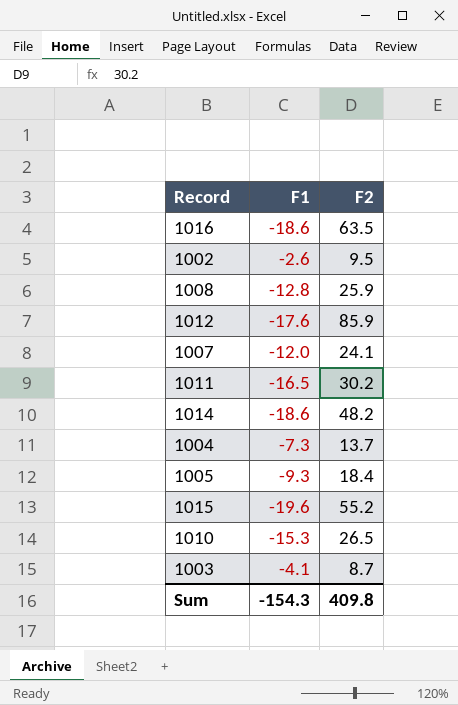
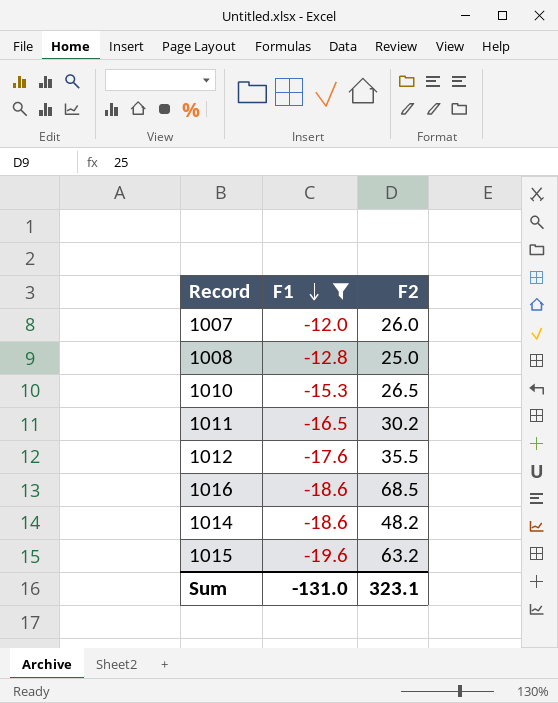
filter: none -> F1 <= -12.0
row order: none -> F1 descending
1007 | F2: 24.1 -> 26.0
1008 | F2: 25.9 -> 25.0
1012 | F2: 85.9 -> 35.5
1016 | F2: 63.5 -> 68.5
1015 | F2: 55.2 -> 63.2
Sum | F1: -154.3 -> -131.0
Sum | F2: 409.8 -> 323.1

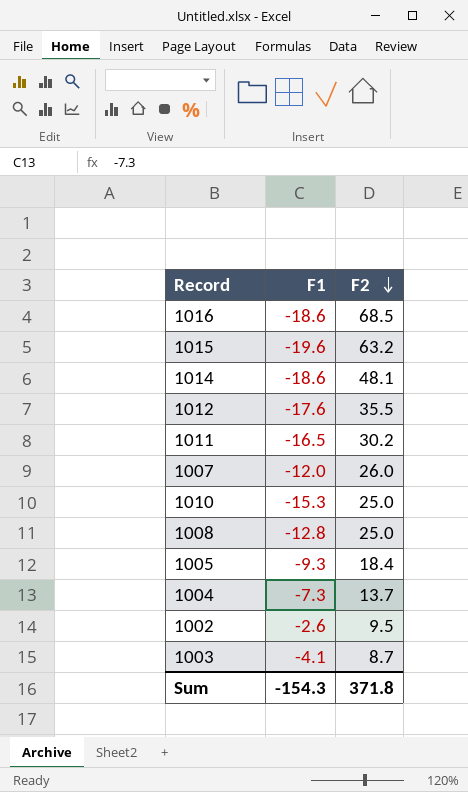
filter: F1 <= -12.0 -> none
row order: F1 descending -> F2 descending
1014 | F2: 48.2 -> 48.1
1010 | F2: 26.5 -> 25.0
Sum | F1: -131.0 -> -154.3
Sum | F2: 323.1 -> 371.8

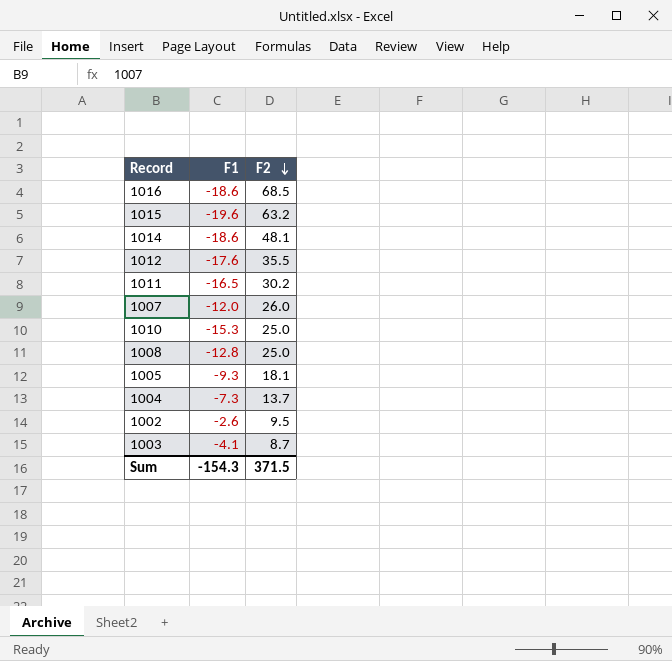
1005 | F2: 18.4 -> 18.1
Sum | F2: 371.8 -> 371.5

